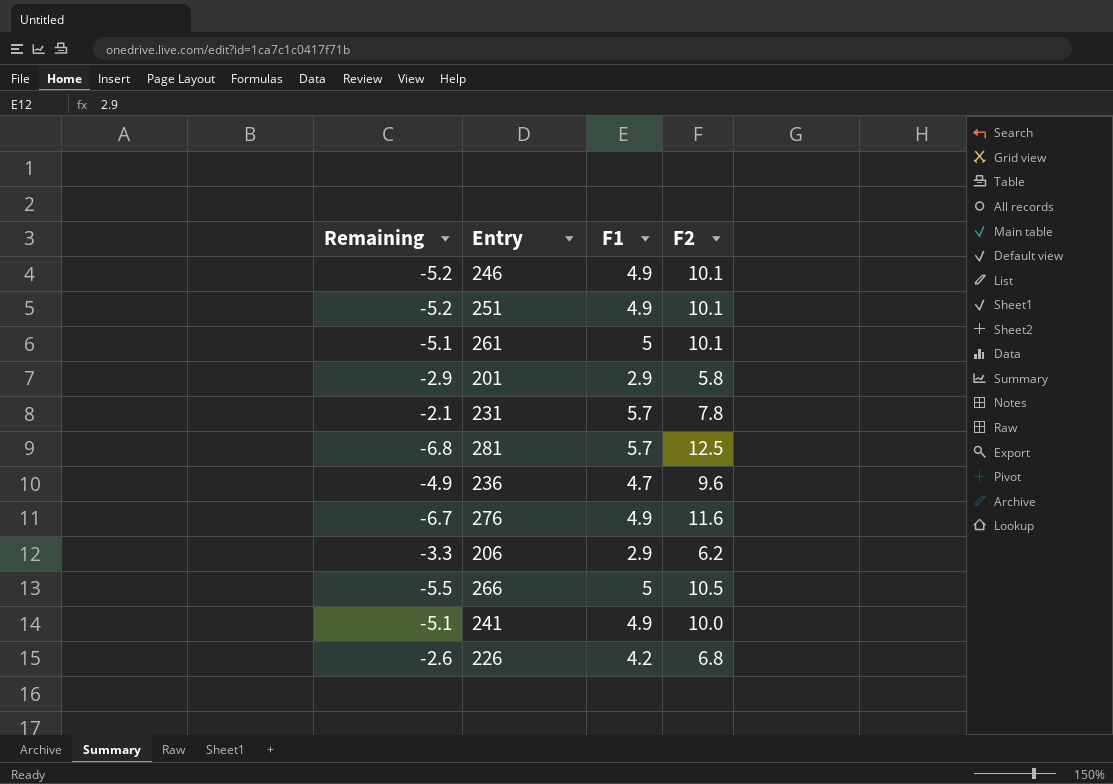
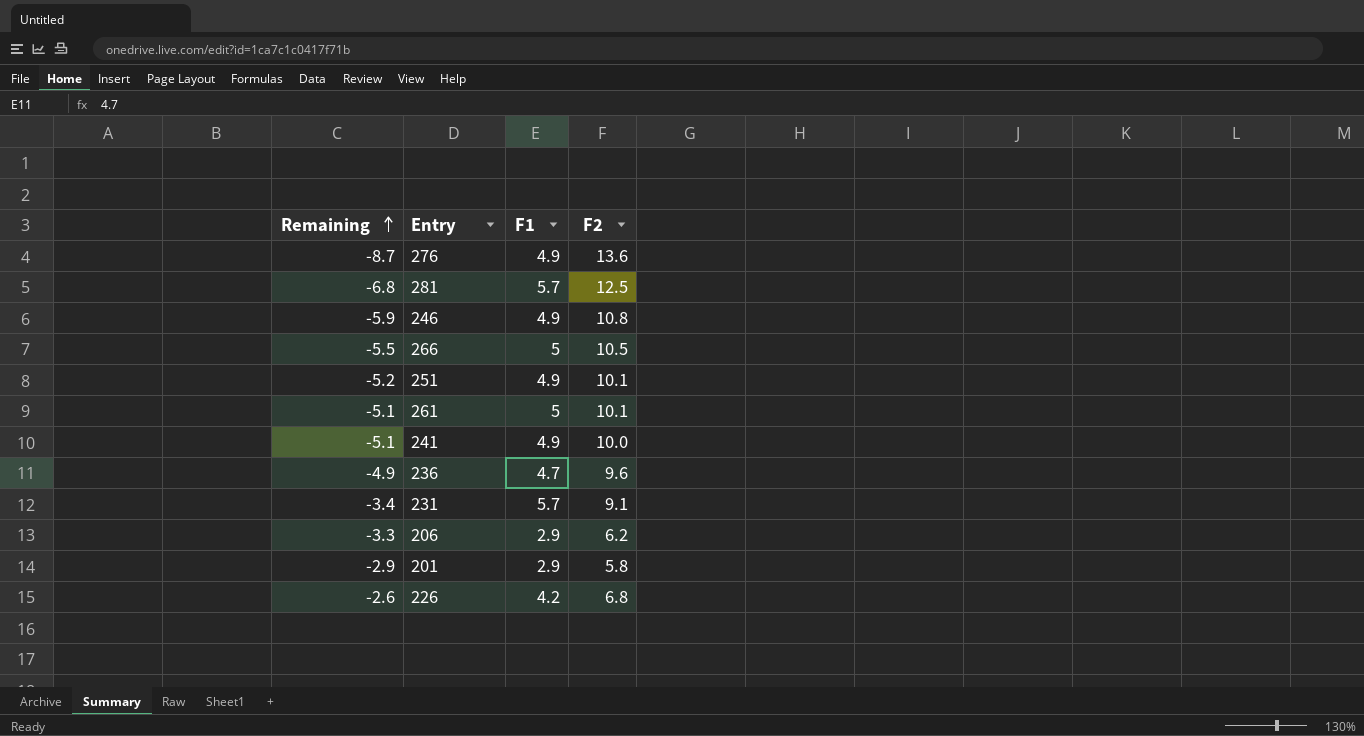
row order: none -> Remaining ascending
276 | Remaining: -6.7 -> -8.7
276 | F2: 11.6 -> 13.6
246 | Remaining: -5.2 -> -5.9
246 | F2: 10.1 -> 10.8
231 | Remaining: -2.1 -> -3.4
231 | F2: 7.8 -> 9.1

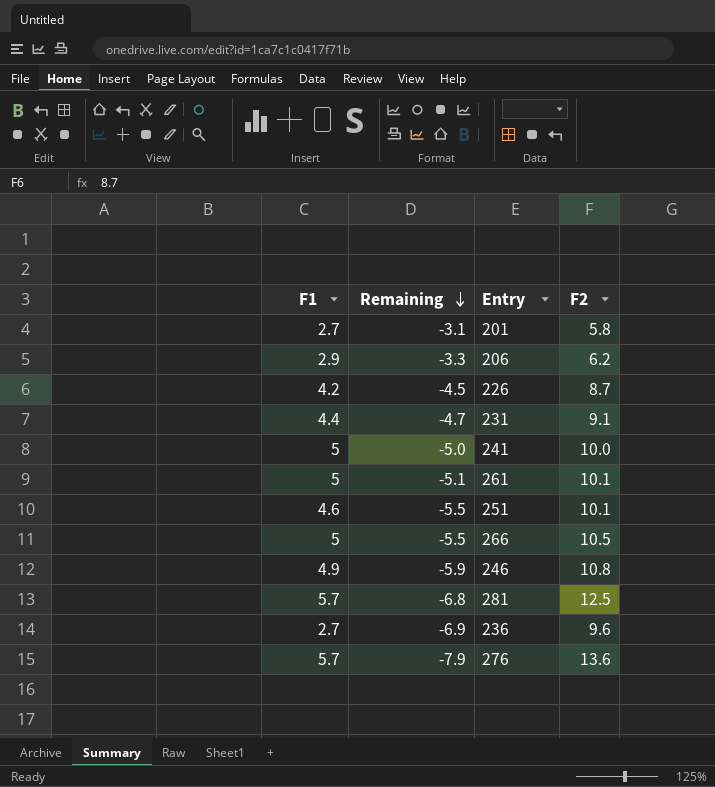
row order: Remaining ascending -> Remaining descending
column F1 | position: 3 -> 1
201 | F1: 2.9 -> 2.7
201 | Remaining: -2.9 -> -3.1
226 | Remaining: -2.6 -> -4.5
226 | F2: 6.8 -> 8.7
231 | F1: 5.7 -> 4.4
231 | Remaining: -3.4 -> -4.7
241 | F1: 4.9 -> 5
241 | Remaining: -5.1 -> -5.0
251 | F1: 4.9 -> 4.6
251 | Remaining: -5.2 -> -5.5
236 | F1: 4.7 -> 2.7
236 | Remaining: -4.9 -> -6.9
276 | F1: 4.9 -> 5.7
276 | Remaining: -8.7 -> -7.9

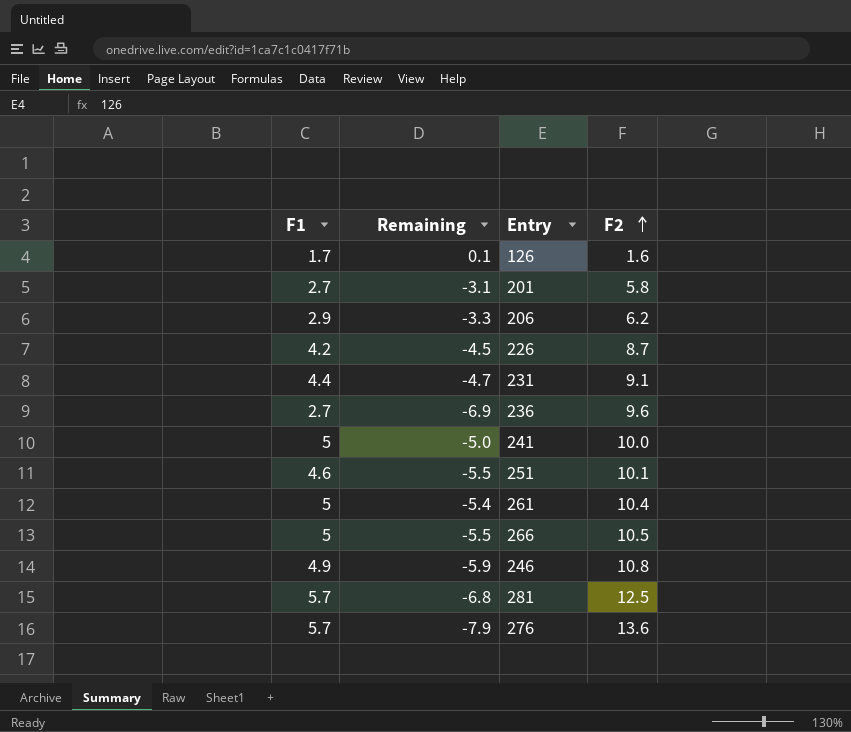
row order: Remaining descending -> F2 ascending
row 126: none -> 1.7 | 0.1 | 1.6
261 | Remaining: -5.1 -> -5.4
261 | F2: 10.1 -> 10.4

